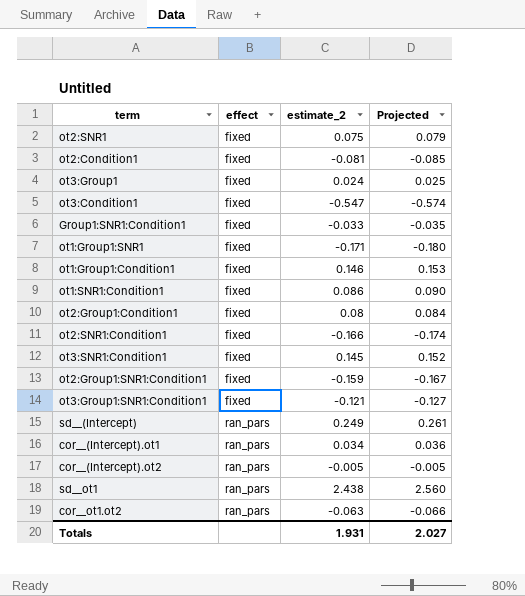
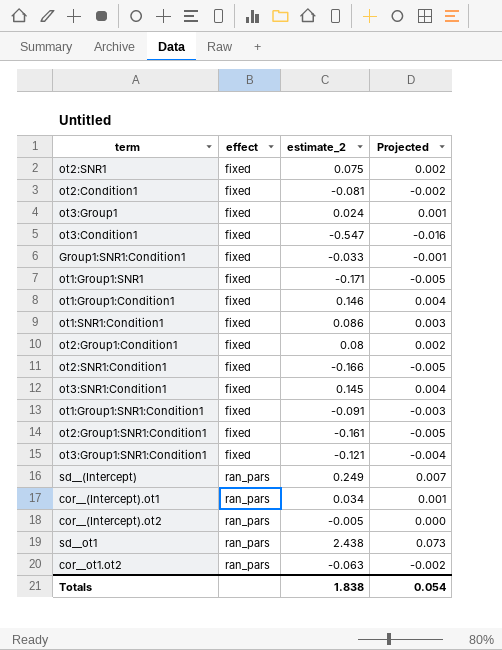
column Projected | formula: [estimate_2] * 1.05 -> [estimate_2] * 0.03
row ot1:Group1:SNR1:Condition1: none -> fixed | -0.091 | -0.003
ot2:Group1:SNR1:Condition1 | estimate_2: -0.159 -> -0.161
Totals | estimate_2: 1.931 -> 1.838
Totals | Projected: 2.027 -> 0.054

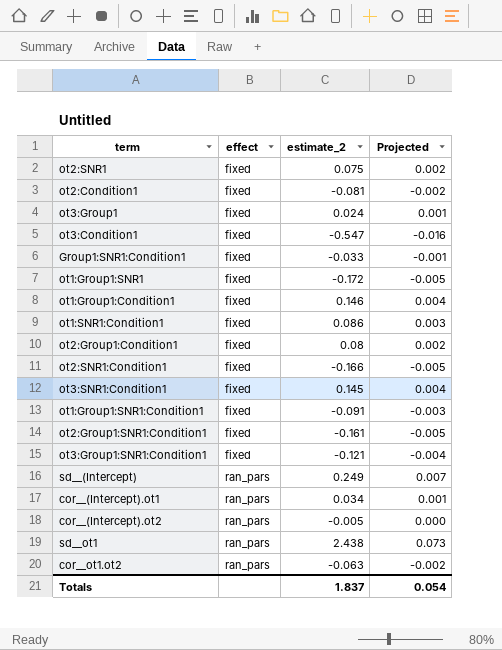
ot1:Group1:SNR1 | estimate_2: -0.171 -> -0.172
Totals | estimate_2: 1.838 -> 1.837

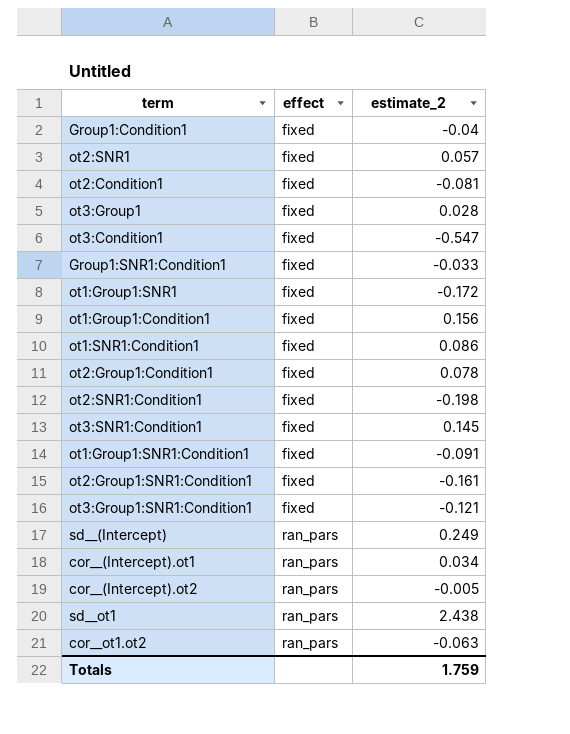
column Projected | formula: [estimate_2] * 0.03 -> none
row Group1:Condition1: none -> fixed | -0.04
ot2:SNR1 | estimate_2: 0.075 -> 0.057
ot3:Group1 | estimate_2: 0.024 -> 0.028
ot1:Group1:Condition1 | estimate_2: 0.146 -> 0.156
ot2:Group1:Condition1 | estimate_2: 0.08 -> 0.078
ot2:SNR1:Condition1 | estimate_2: -0.166 -> -0.198
Totals | estimate_2: 1.837 -> 1.759

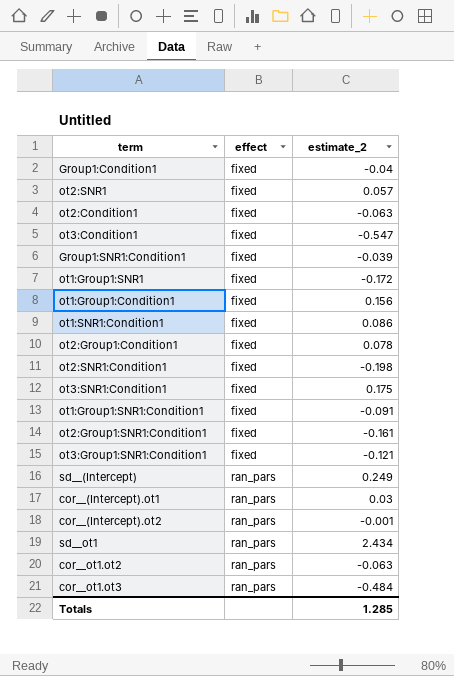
row ot3:Group1: fixed | 0.028 -> none
ot2:Condition1 | estimate_2: -0.081 -> -0.063
Group1:SNR1:Condition1 | estimate_2: -0.033 -> -0.039
ot3:SNR1:Condition1 | estimate_2: 0.145 -> 0.175
cor__(Intercept).ot1 | estimate_2: 0.034 -> 0.03
cor__(Intercept).ot2 | estimate_2: -0.005 -> -0.001
sd__ot1 | estimate_2: 2.438 -> 2.434
row cor__ot1.ot3: none -> ran_pars | -0.484
Totals | estimate_2: 1.759 -> 1.285

